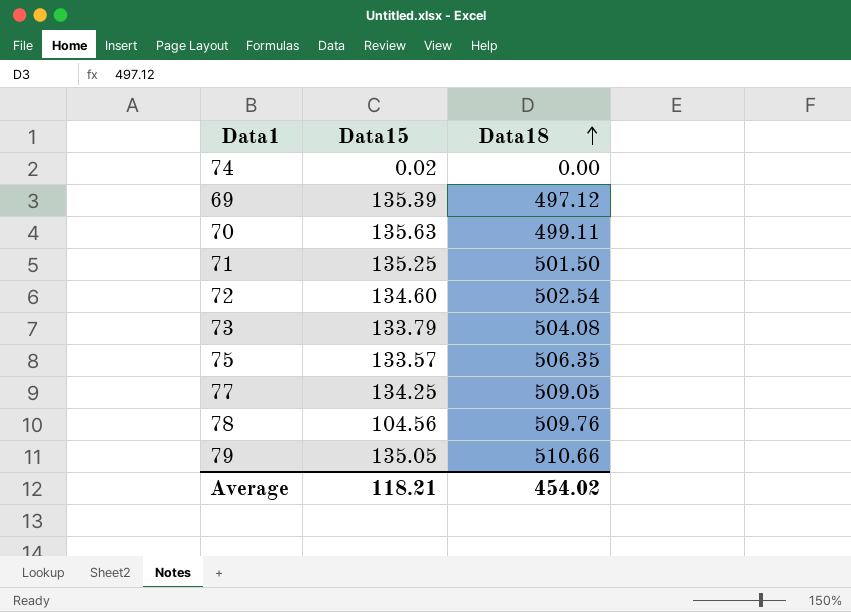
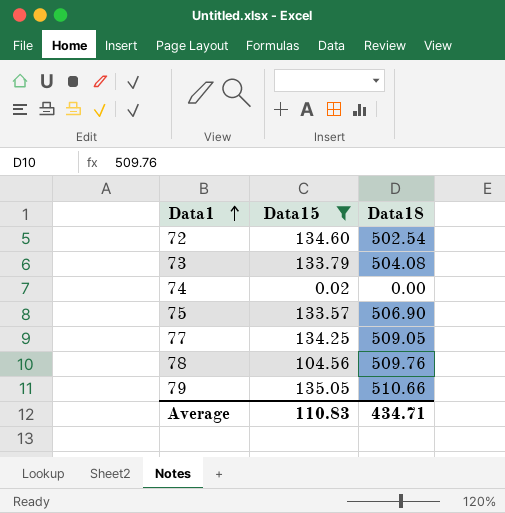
filter: none -> Data15 <= 135.05
row order: Data18 ascending -> Data1 ascending
75 | Data18: 506.35 -> 506.90
Average | Data15: 118.21 -> 110.83
Average | Data18: 454.02 -> 434.71

